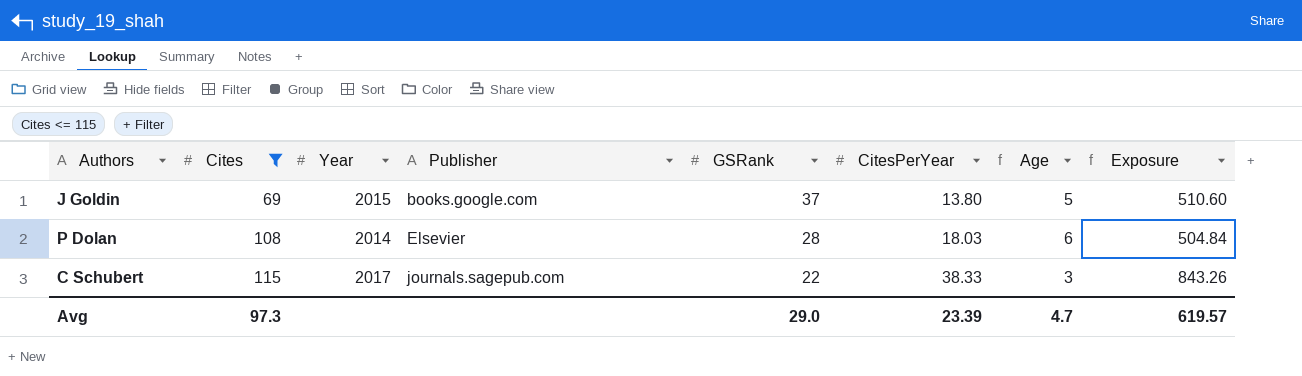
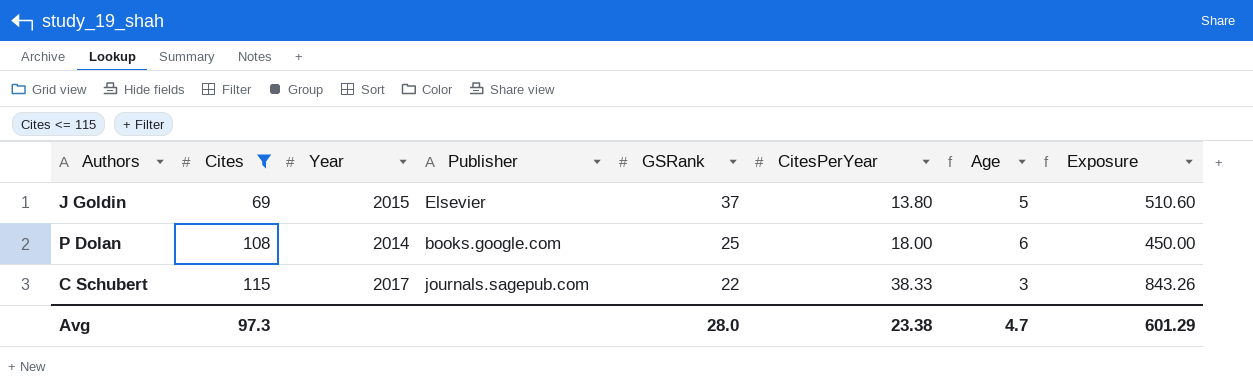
J Goldin | Publisher: books.google.com -> Elsevier
P Dolan | Publisher: Elsevier -> books.google.com
P Dolan | GSRank: 28 -> 25
P Dolan | CitesPerYear: 18.03 -> 18.00
P Dolan | Exposure: 504.84 -> 450.00
Avg | GSRank: 29.0 -> 28.0
Avg | CitesPerYear: 23.39 -> 23.38
Avg | Exposure: 619.57 -> 601.29

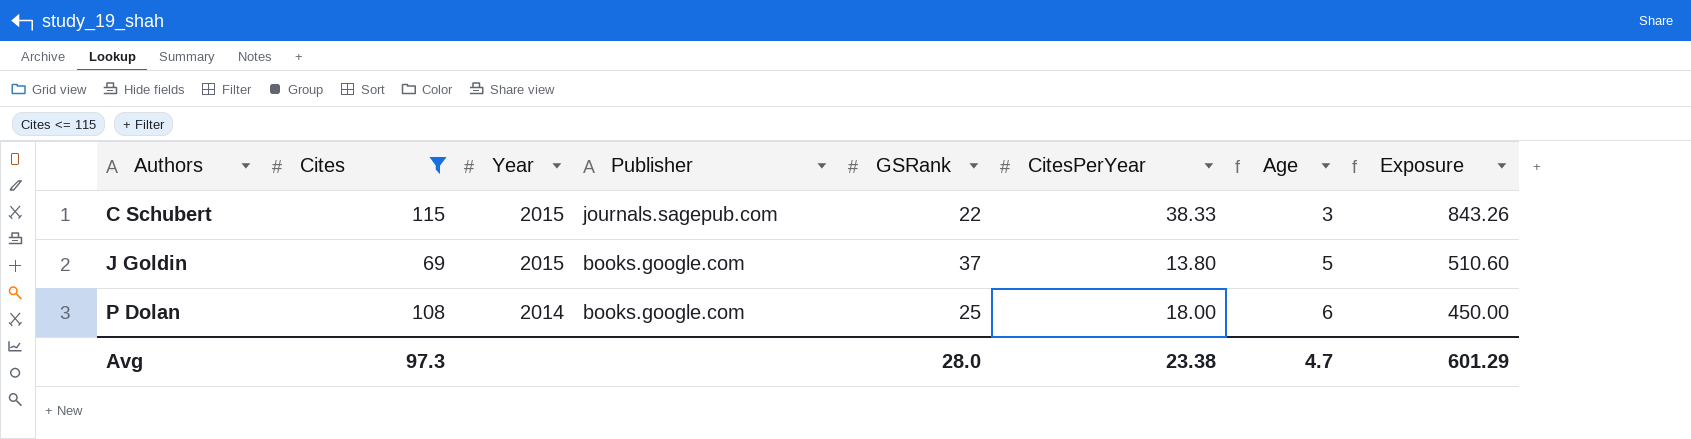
row order: Cites ascending -> Authors ascending
C Schubert | Year: 2017 -> 2015
J Goldin | Publisher: Elsevier -> books.google.com

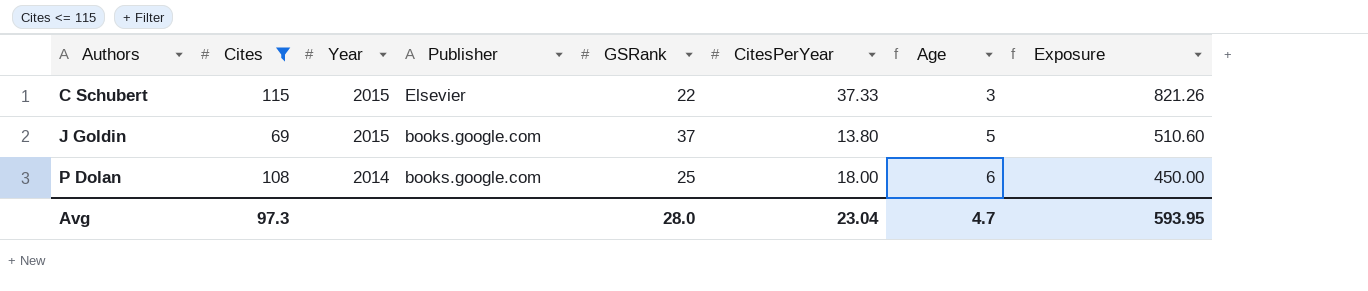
C Schubert | Publisher: journals.sagepub.com -> Elsevier
C Schubert | CitesPerYear: 38.33 -> 37.33
C Schubert | Exposure: 843.26 -> 821.26
Avg | CitesPerYear: 23.38 -> 23.04
Avg | Exposure: 601.29 -> 593.95

